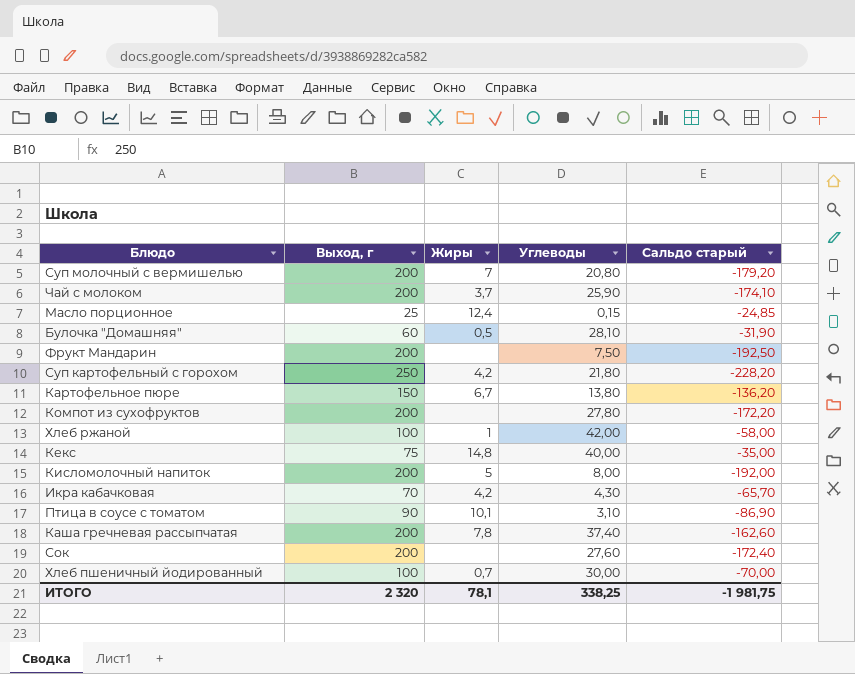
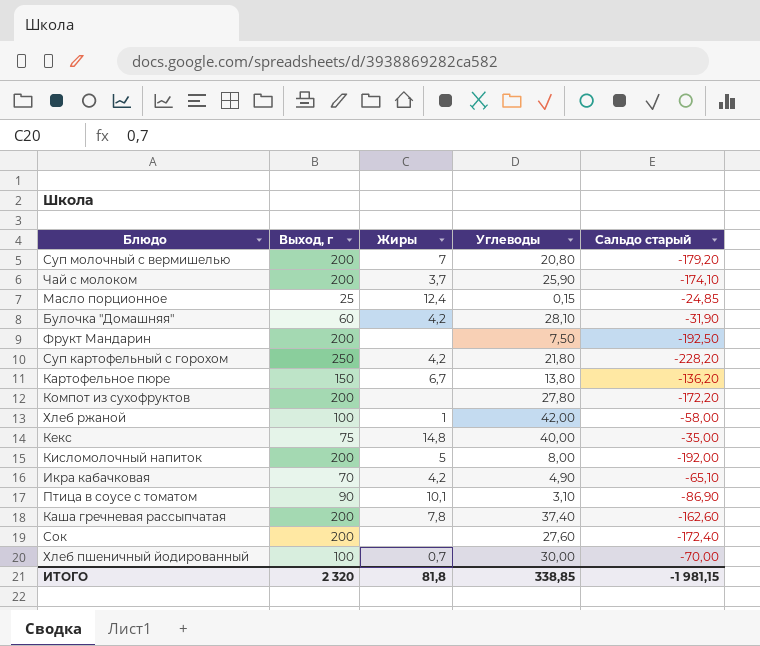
Булочка "Домашняя" | Жиры: 0,5 -> 4,2
Икра кабачковая | Углеводы: 4,30 -> 4,90
Икра кабачковая | Сальдо старый: -65,70 -> -65,10
ИТОГО | Жиры: 78,1 -> 81,8
ИТОГО | Углеводы: 338,25 -> 338,85
ИТОГО | Сальдо старый: -1 981,75 -> -1 981,15

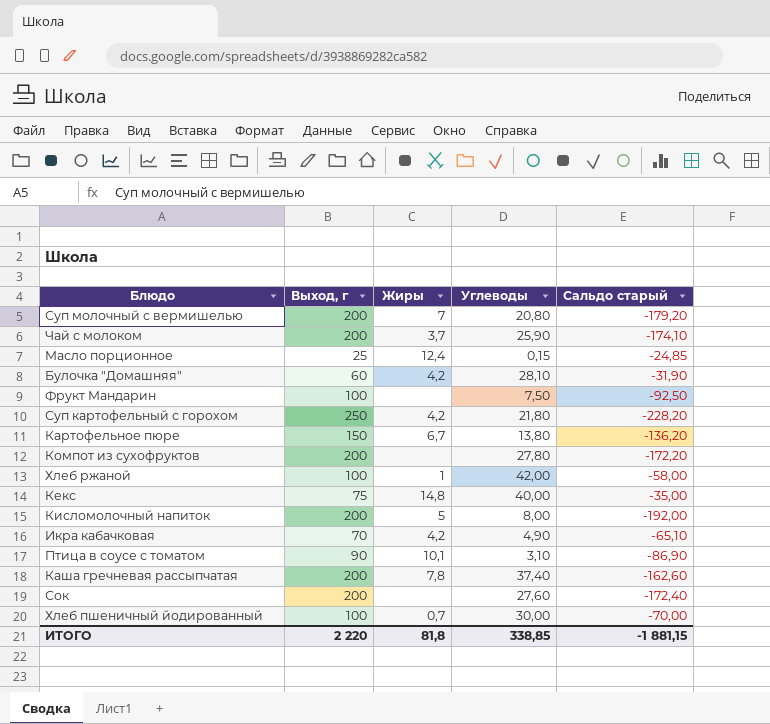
Фрукт Мандарин | Выход, г: 200 -> 100
Фрукт Мандарин | Сальдо старый: -192,50 -> -92,50
ИТОГО | Выход, г: 2 320 -> 2 220
ИТОГО | Сальдо старый: -1 981,15 -> -1 881,15

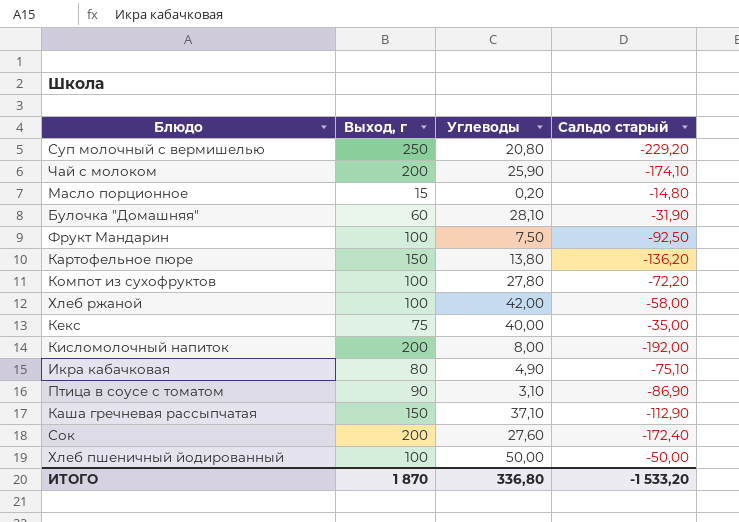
column Жиры | position: 3 -> none
row Суп картофельный с горохом: 250 | 4,2 | 21,80 | -228,20 -> none
Суп молочный с вермишелью | Выход, г: 200 -> 250
Суп молочный с вермишелью | Сальдо старый: -179,20 -> -229,20
Масло порционное | Выход, г: 25 -> 15
Масло порционное | Углеводы: 0,15 -> 0,20
Масло порционное | Сальдо старый: -24,85 -> -14,80
Компот из сухофруктов | Выход, г: 200 -> 100
Компот из сухофруктов | Сальдо старый: -172,20 -> -72,20
Икра кабачковая | Выход, г: 70 -> 80
Икра кабачковая | Сальдо старый: -65,10 -> -75,10
Каша гречневая рассыпчатая | Выход, г: 200 -> 150
Каша гречневая рассыпчатая | Углеводы: 37,40 -> 37,10
Каша гречневая рассыпчатая | Сальдо старый: -162,60 -> -112,90
Хлеб пшеничный йодированный | Углеводы: 30,00 -> 50,00
Хлеб пшеничный йодированный | Сальдо старый: -70,00 -> -50,00
ИТОГО | Выход, г: 2 220 -> 1 870
ИТОГО | Углеводы: 338,85 -> 336,80
ИТОГО | Сальдо старый: -1 881,15 -> -1 533,20

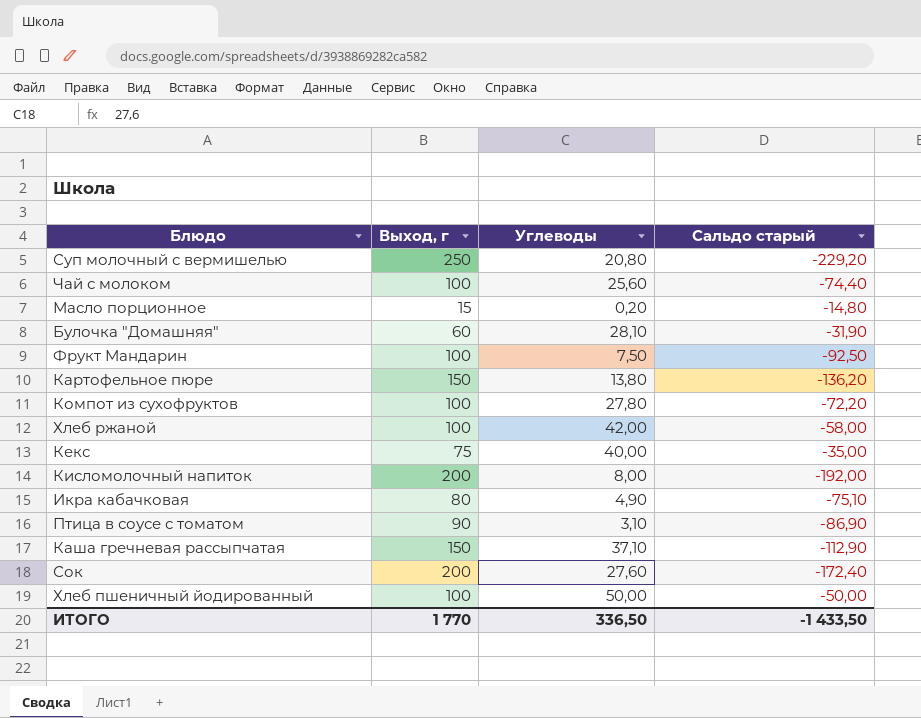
Чай с молоком | Выход, г: 200 -> 100
Чай с молоком | Углеводы: 25,90 -> 25,60
Чай с молоком | Сальдо старый: -174,10 -> -74,40
ИТОГО | Выход, г: 1 870 -> 1 770
ИТОГО | Углеводы: 336,80 -> 336,50
ИТОГО | Сальдо старый: -1 533,20 -> -1 433,50

